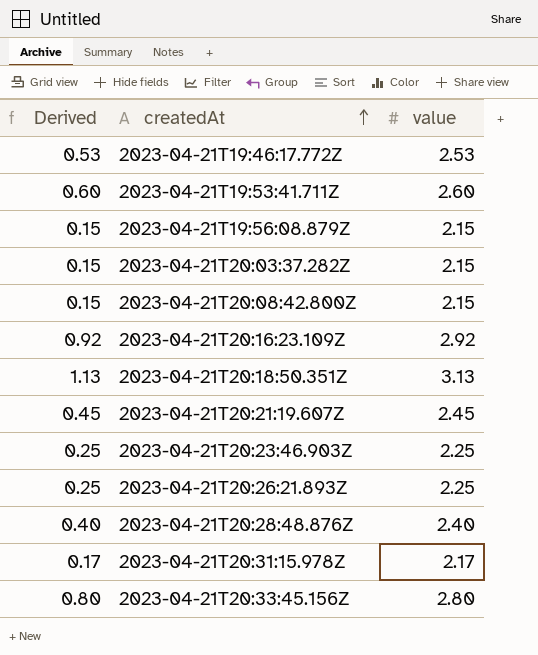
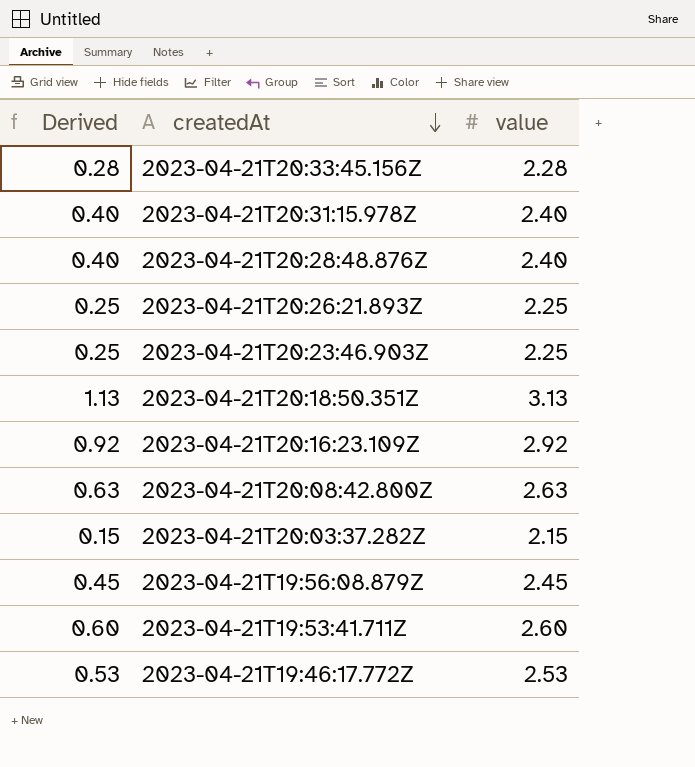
row order: createdAt ascending -> createdAt descending
row 2023-04-21T20:21:19.607Z: 0.45 | 2.45 -> none
2023-04-21T20:33:45.156Z | Derived: 0.80 -> 0.28
2023-04-21T20:33:45.156Z | value: 2.80 -> 2.28
2023-04-21T20:31:15.978Z | Derived: 0.17 -> 0.40
2023-04-21T20:31:15.978Z | value: 2.17 -> 2.40
2023-04-21T20:08:42.800Z | Derived: 0.15 -> 0.63
2023-04-21T20:08:42.800Z | value: 2.15 -> 2.63
2023-04-21T19:56:08.879Z | Derived: 0.15 -> 0.45
2023-04-21T19:56:08.879Z | value: 2.15 -> 2.45

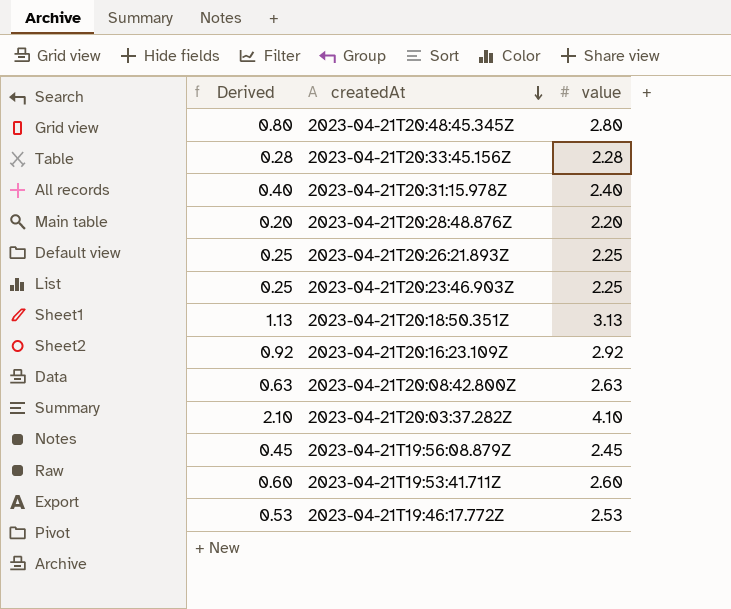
row 2023-04-21T20:48:45.345Z: none -> 0.80 | 2.80
2023-04-21T20:28:48.876Z | Derived: 0.40 -> 0.20
2023-04-21T20:28:48.876Z | value: 2.40 -> 2.20
2023-04-21T20:03:37.282Z | Derived: 0.15 -> 2.10
2023-04-21T20:03:37.282Z | value: 2.15 -> 4.10

